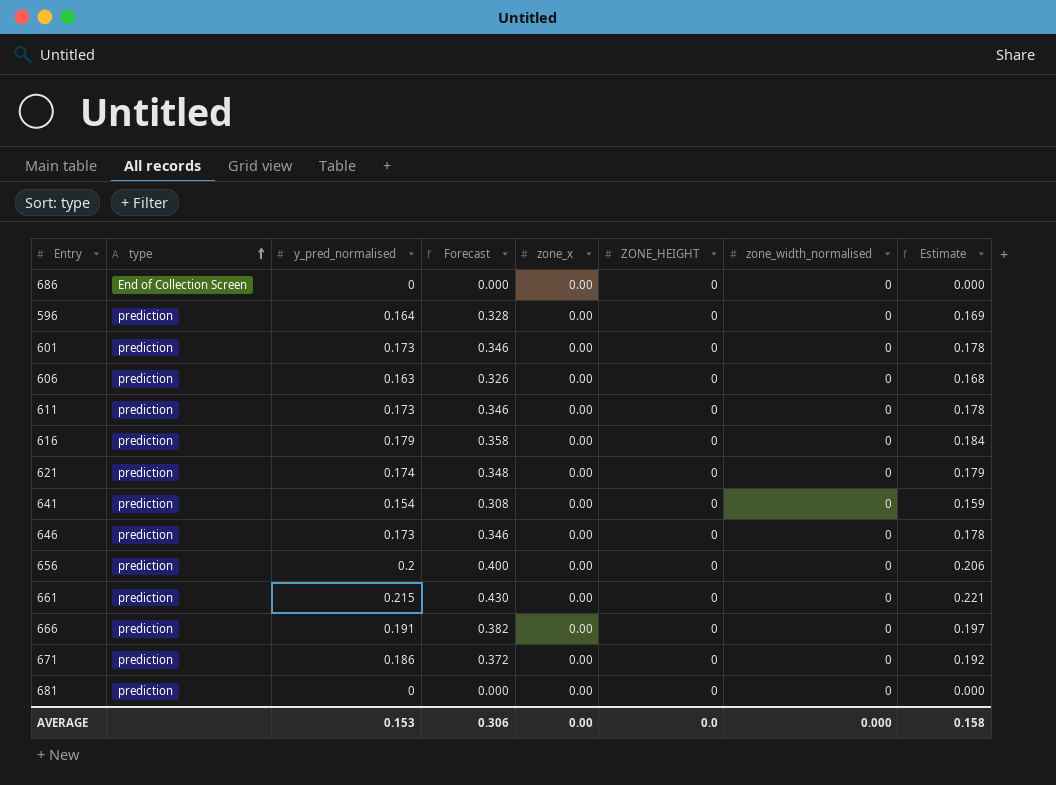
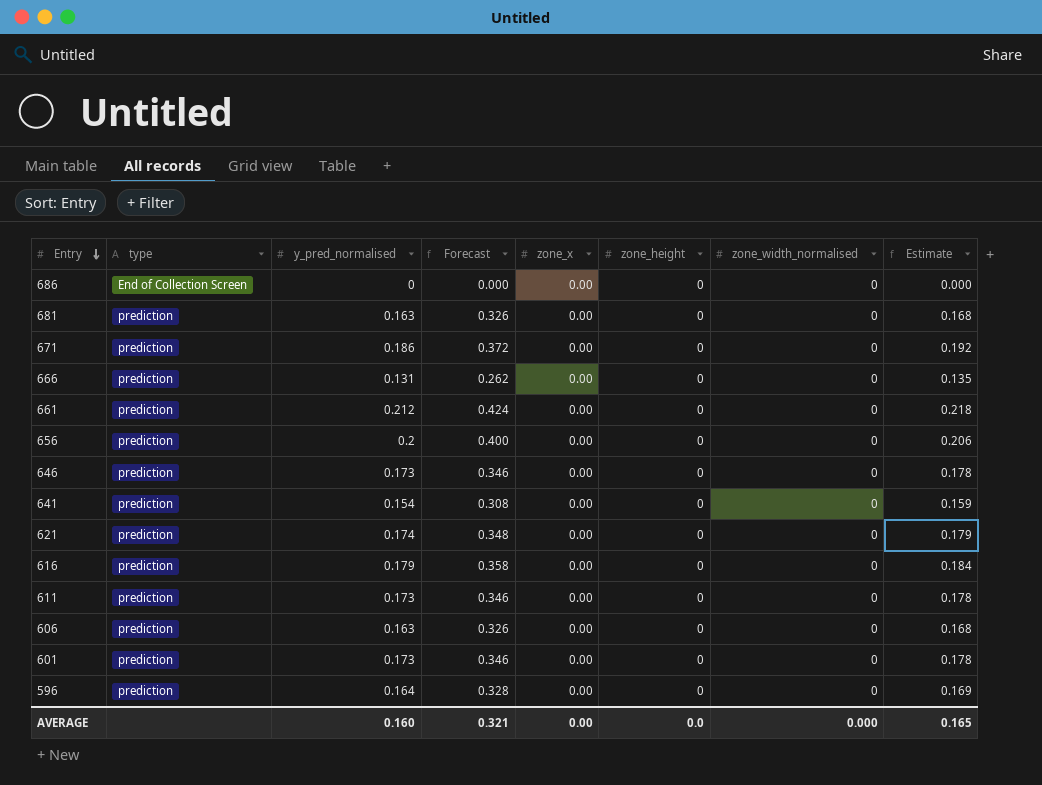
row order: type ascending -> Entry descending
column name: ZONE_HEIGHT -> zone_height
681 | y_pred_normalised: 0 -> 0.163
681 | Forecast: 0.000 -> 0.326
681 | Estimate: 0.000 -> 0.168
666 | y_pred_normalised: 0.191 -> 0.131
666 | Forecast: 0.382 -> 0.262
666 | Estimate: 0.197 -> 0.135
661 | y_pred_normalised: 0.215 -> 0.212
661 | Forecast: 0.430 -> 0.424
661 | Estimate: 0.221 -> 0.218
AVERAGE | y_pred_normalised: 0.153 -> 0.160
AVERAGE | Forecast: 0.306 -> 0.321
AVERAGE | Estimate: 0.158 -> 0.165

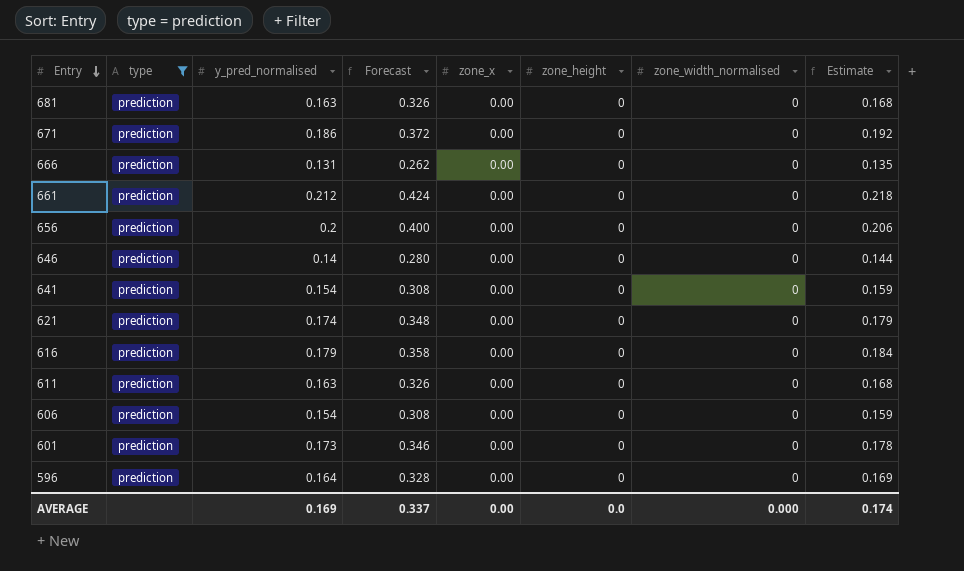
filter: none -> type = prediction
646 | y_pred_normalised: 0.173 -> 0.14
646 | Forecast: 0.346 -> 0.280
646 | Estimate: 0.178 -> 0.144
611 | y_pred_normalised: 0.173 -> 0.163
611 | Forecast: 0.346 -> 0.326
611 | Estimate: 0.178 -> 0.168
606 | y_pred_normalised: 0.163 -> 0.154
606 | Forecast: 0.326 -> 0.308
606 | Estimate: 0.168 -> 0.159
AVERAGE | y_pred_normalised: 0.160 -> 0.169
AVERAGE | Forecast: 0.321 -> 0.337
AVERAGE | Estimate: 0.165 -> 0.174

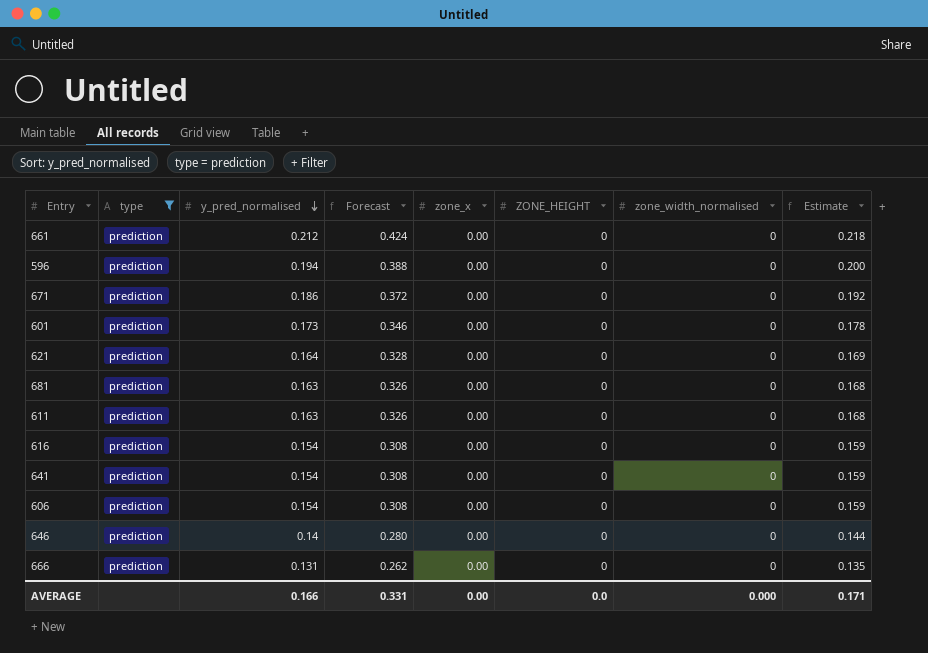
row order: Entry descending -> y_pred_normalised descending
column name: zone_height -> ZONE_HEIGHT
row 656: prediction | 0.2 | 0.400 | 0.00 | 0 | 0 | 0.206 -> none
596 | y_pred_normalised: 0.164 -> 0.194
596 | Forecast: 0.328 -> 0.388
596 | Estimate: 0.169 -> 0.200
621 | y_pred_normalised: 0.174 -> 0.164
621 | Forecast: 0.348 -> 0.328
621 | Estimate: 0.179 -> 0.169
616 | y_pred_normalised: 0.179 -> 0.154
616 | Forecast: 0.358 -> 0.308
616 | Estimate: 0.184 -> 0.159
AVERAGE | y_pred_normalised: 0.169 -> 0.166
AVERAGE | Forecast: 0.337 -> 0.331
AVERAGE | Estimate: 0.174 -> 0.171

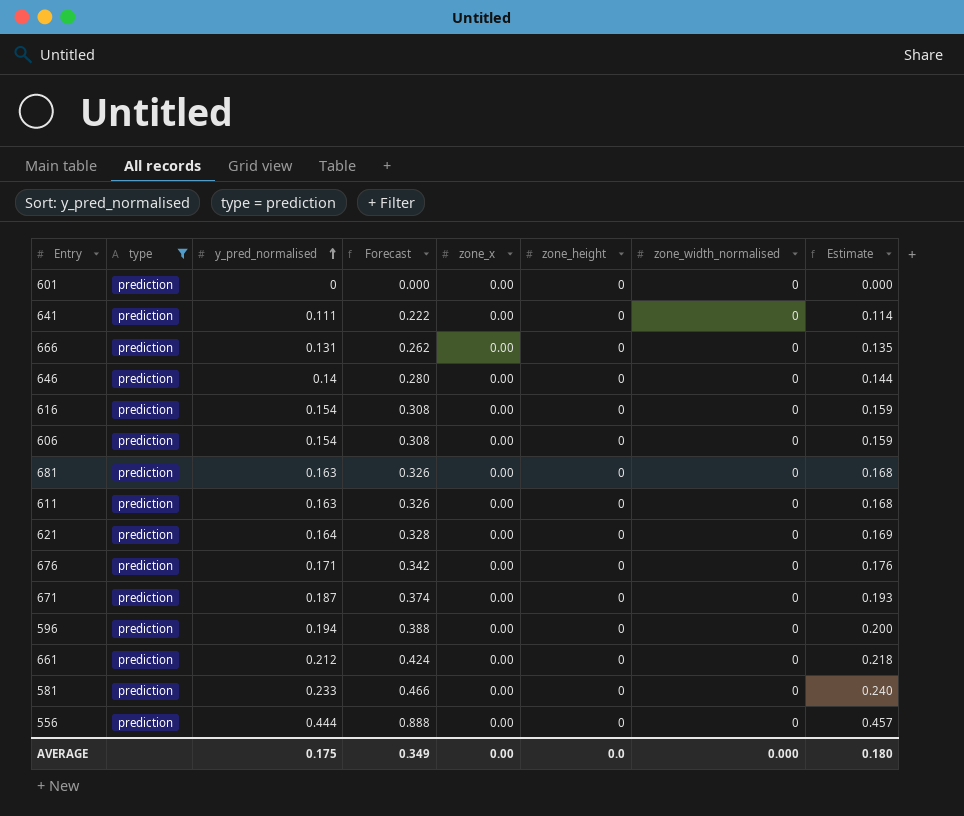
row order: y_pred_normalised descending -> y_pred_normalised ascending
column name: ZONE_HEIGHT -> zone_height
601 | y_pred_normalised: 0.173 -> 0
601 | Forecast: 0.346 -> 0.000
601 | Estimate: 0.178 -> 0.000
641 | y_pred_normalised: 0.154 -> 0.111
641 | Forecast: 0.308 -> 0.222
641 | Estimate: 0.159 -> 0.114
row 676: none -> prediction | 0.171 | 0.342 | 0.00 | 0 | 0 | 0.176
671 | y_pred_normalised: 0.186 -> 0.187
671 | Forecast: 0.372 -> 0.374
671 | Estimate: 0.192 -> 0.193
row 581: none -> prediction | 0.233 | 0.466 | 0.00 | 0 | 0 | 0.240
row 556: none -> prediction | 0.444 | 0.888 | 0.00 | 0 | 0 | 0.457
AVERAGE | y_pred_normalised: 0.166 -> 0.175
AVERAGE | Forecast: 0.331 -> 0.349
AVERAGE | Estimate: 0.171 -> 0.180

